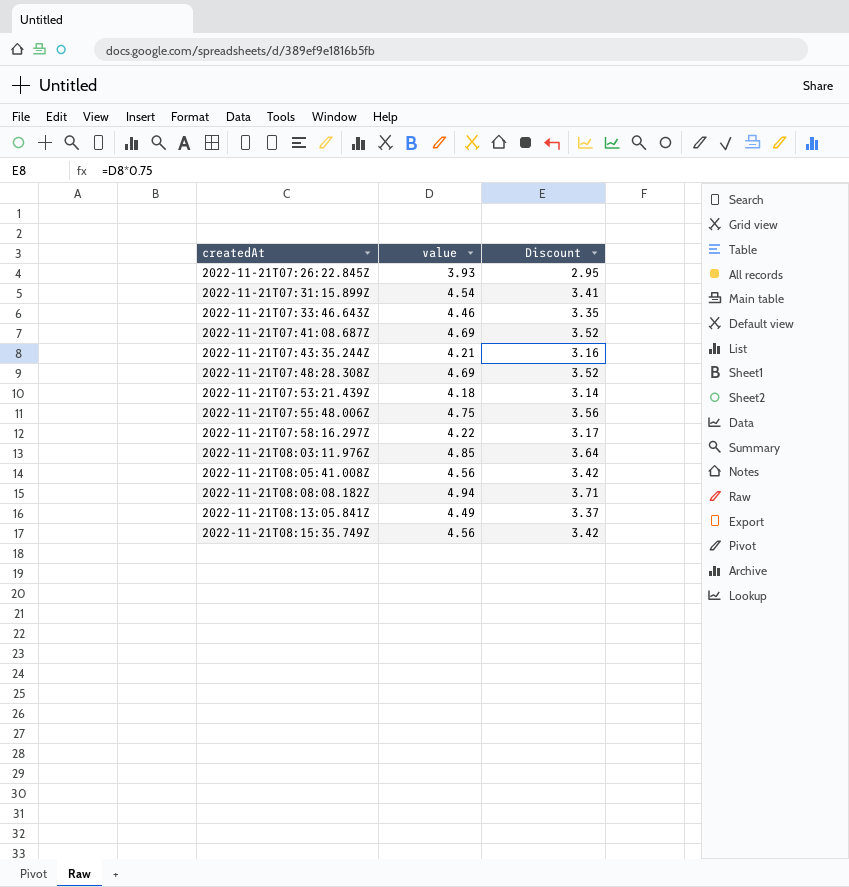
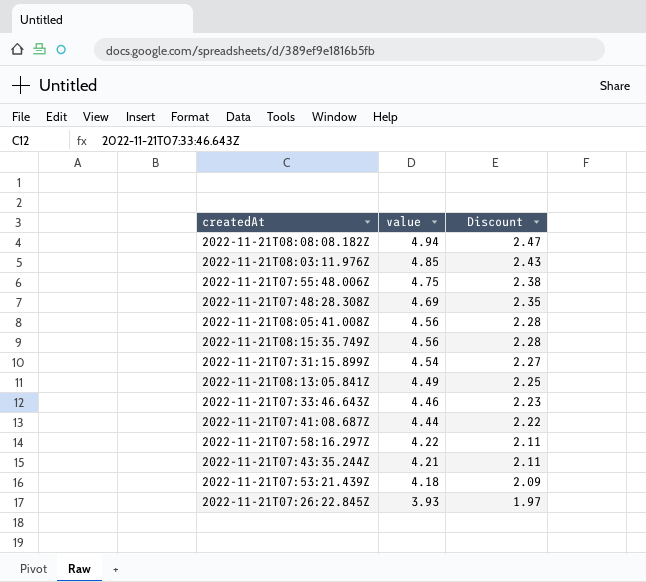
row order: createdAt ascending -> value descending
column Discount | formula: [value] * 0.75 -> [value] * 0.5
2022-11-21T07:41:08.687Z | value: 4.69 -> 4.44

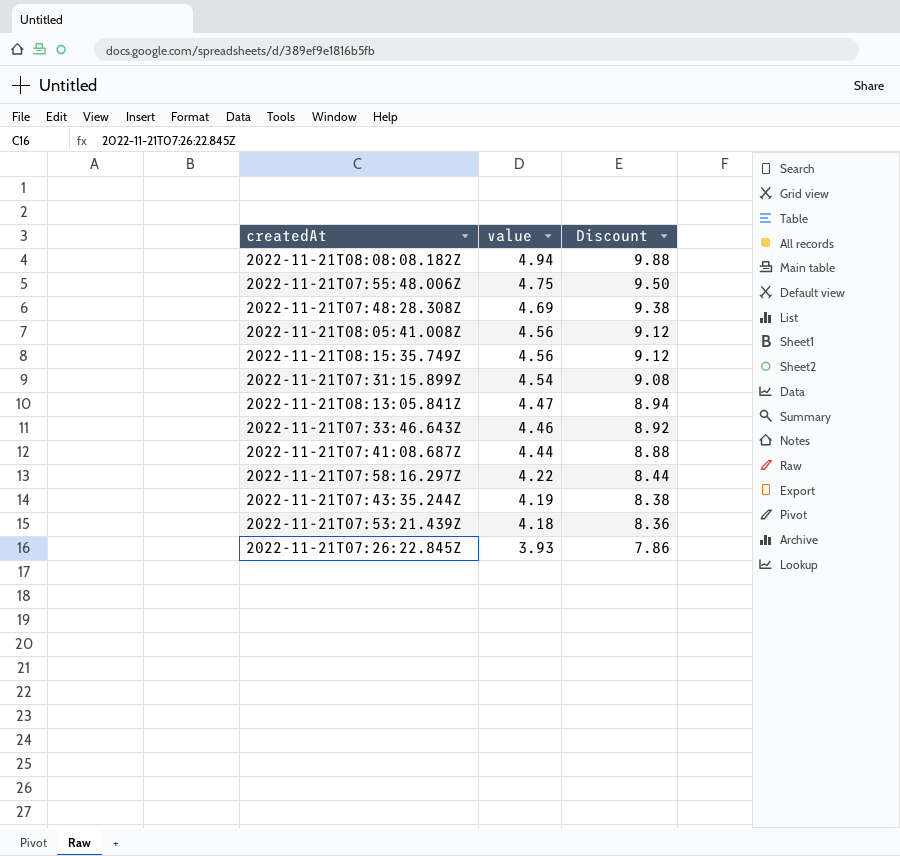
column Discount | formula: [value] * 0.5 -> [value] * 2
row 2022-11-21T08:03:11.976Z: 4.85 | 2.43 -> none
2022-11-21T08:13:05.841Z | value: 4.49 -> 4.47
2022-11-21T07:43:35.244Z | value: 4.21 -> 4.19

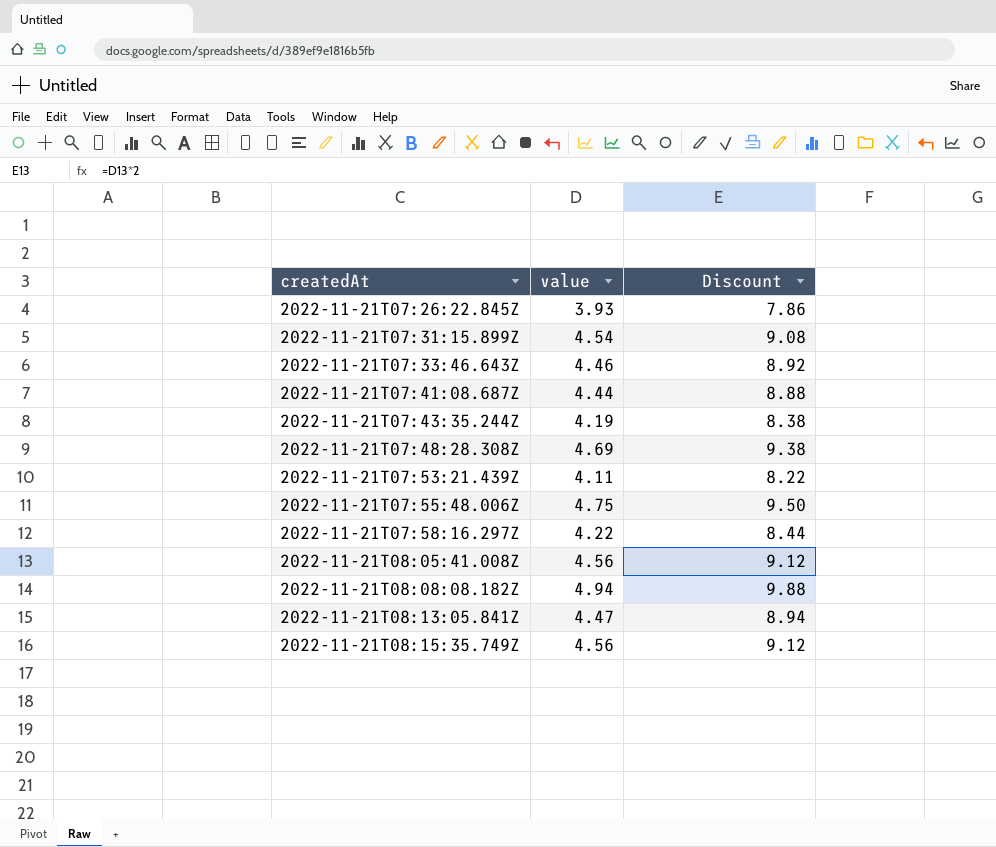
row order: value descending -> createdAt ascending
2022-11-21T07:53:21.439Z | value: 4.18 -> 4.11
2022-11-21T07:53:21.439Z | Discount: 8.36 -> 8.22

